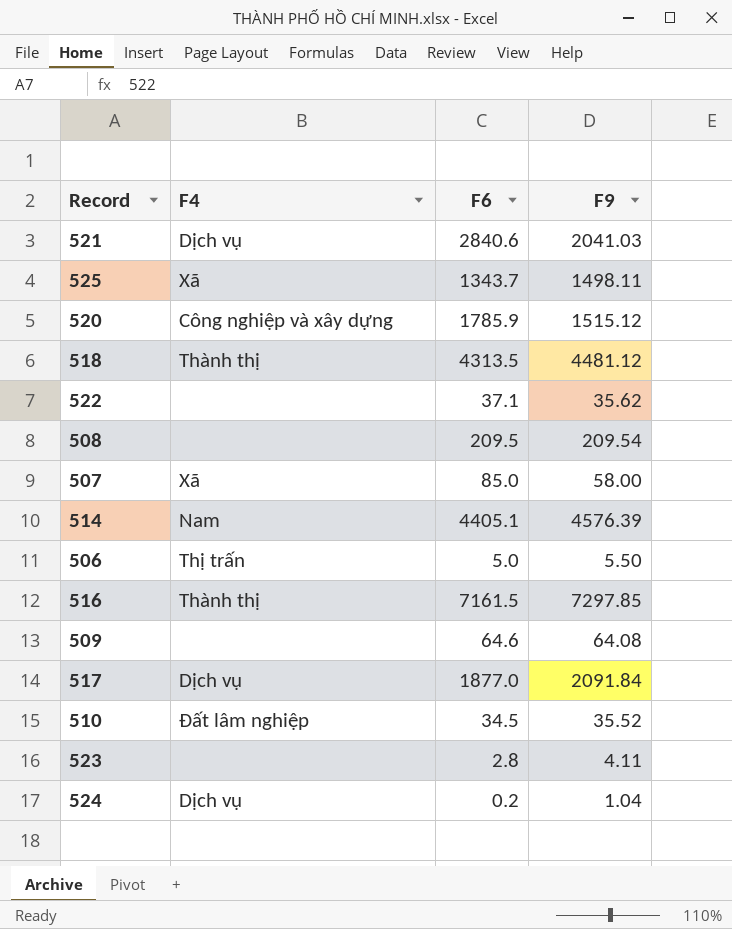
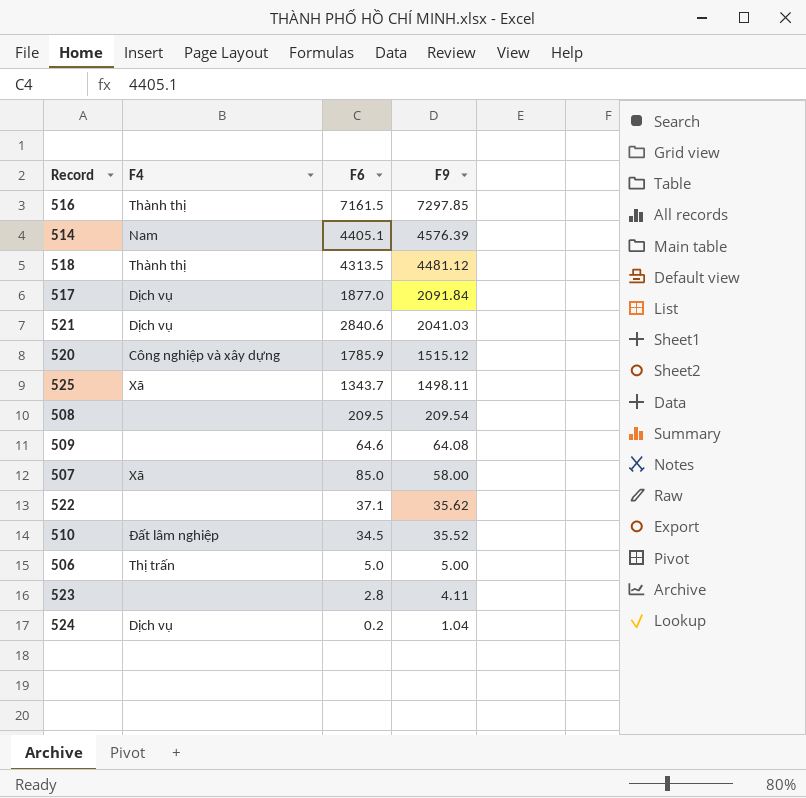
row order: none -> F9 descending
506 | F9: 5.50 -> 5.00

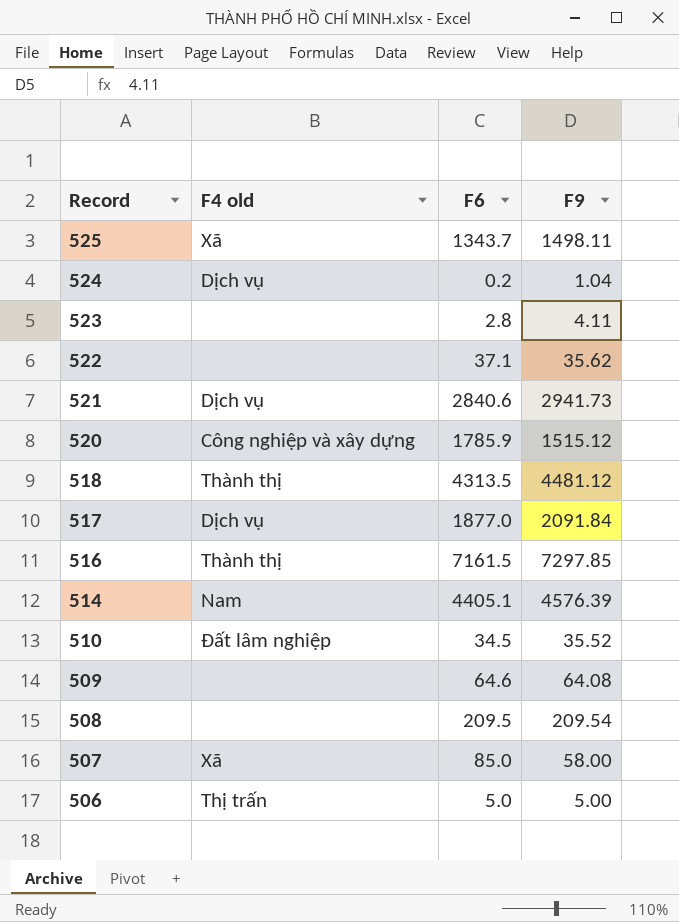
row order: F9 descending -> Record descending
column name: F4 -> F4 old
521 | F9: 2041.03 -> 2941.73

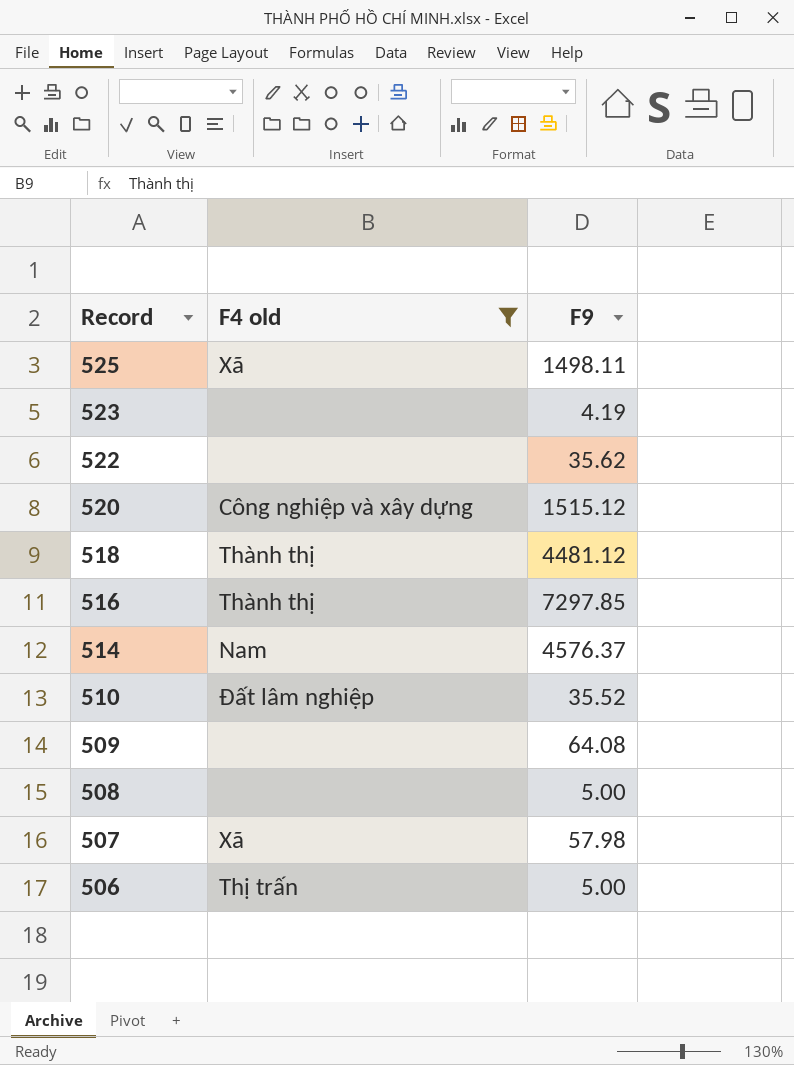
filter: none -> F4 old != Dịch vụ
column F6 | position: 3 -> none
523 | F9: 4.11 -> 4.19
514 | F9: 4576.39 -> 4576.37
508 | F9: 209.54 -> 5.00
507 | F9: 58.00 -> 57.98

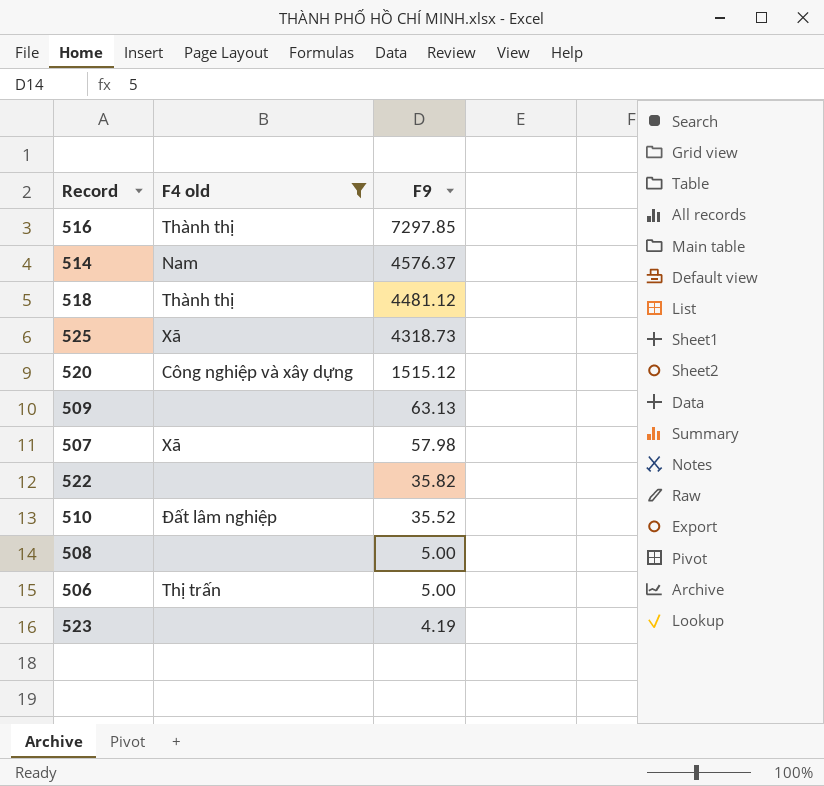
row order: Record descending -> F9 descending
525 | F9: 1498.11 -> 4318.73
509 | F9: 64.08 -> 63.13
522 | F9: 35.62 -> 35.82

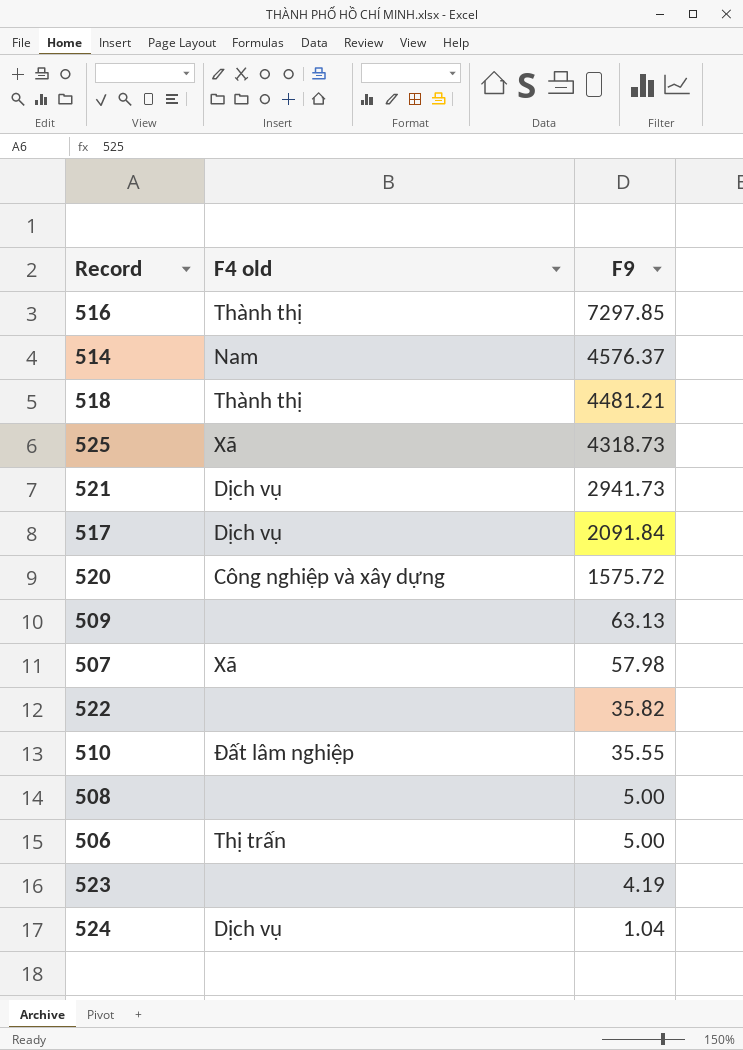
filter: F4 old != Dịch vụ -> none
518 | F9: 4481.12 -> 4481.21
520 | F9: 1515.12 -> 1575.72
510 | F9: 35.52 -> 35.55

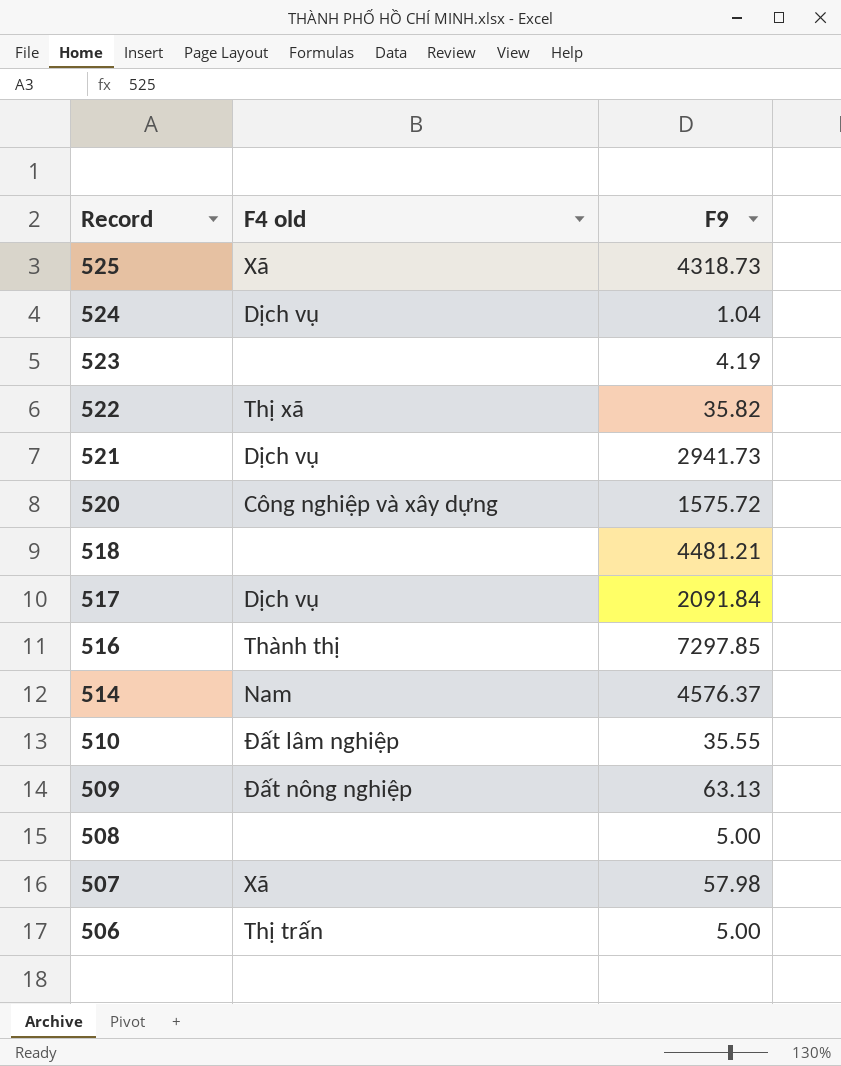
row order: F9 descending -> Record descending
522 | F4 old: none -> Thị xã
518 | F4 old: Thành thị -> none
509 | F4 old: none -> Đất nông nghiệp

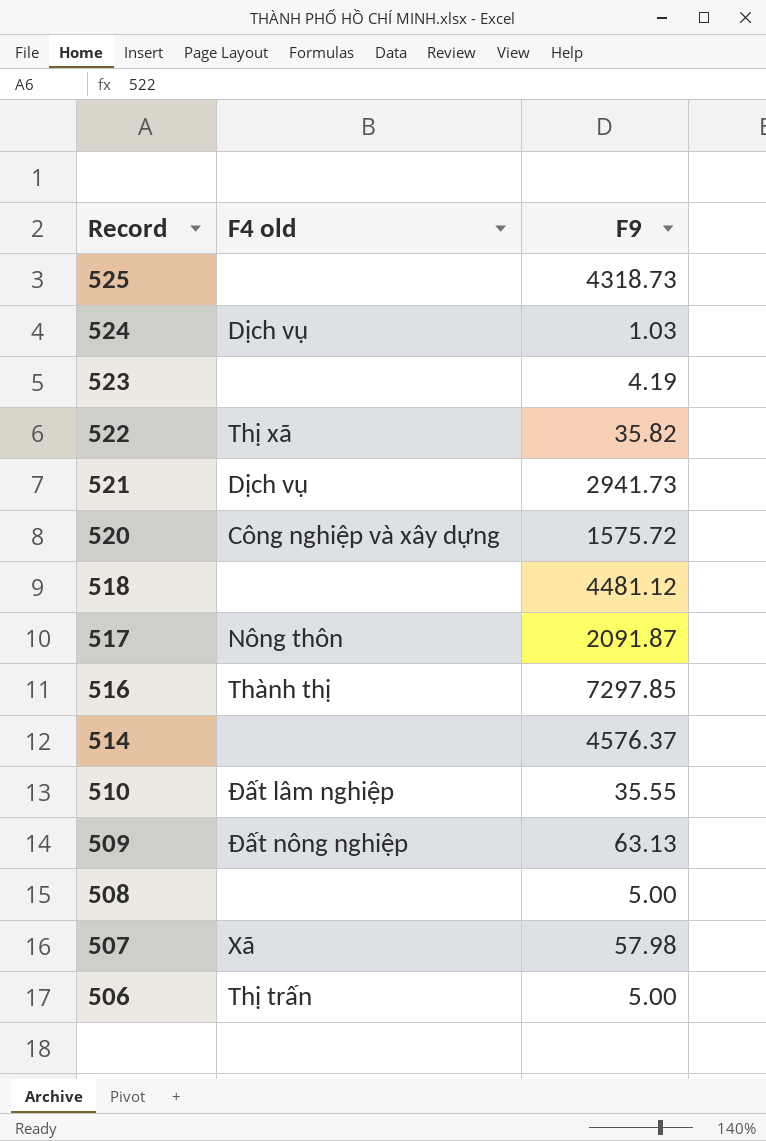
525 | F4 old: Xã -> none
524 | F9: 1.04 -> 1.03
518 | F9: 4481.21 -> 4481.12
517 | F4 old: Dịch vụ -> Nông thôn
517 | F9: 2091.84 -> 2091.87
514 | F4 old: Nam -> none

